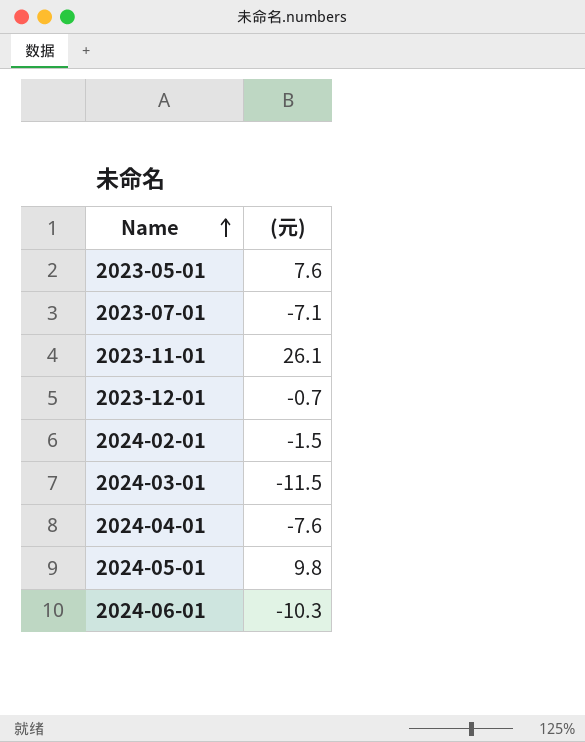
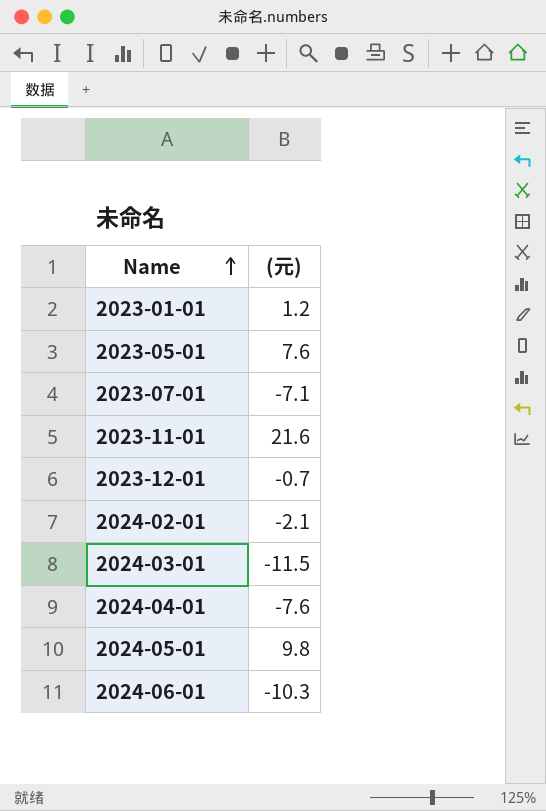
row 2023-01-01: none -> 1.2
2023-11-01 | (元): 26.1 -> 21.6
2024-02-01 | (元): -1.5 -> -2.1

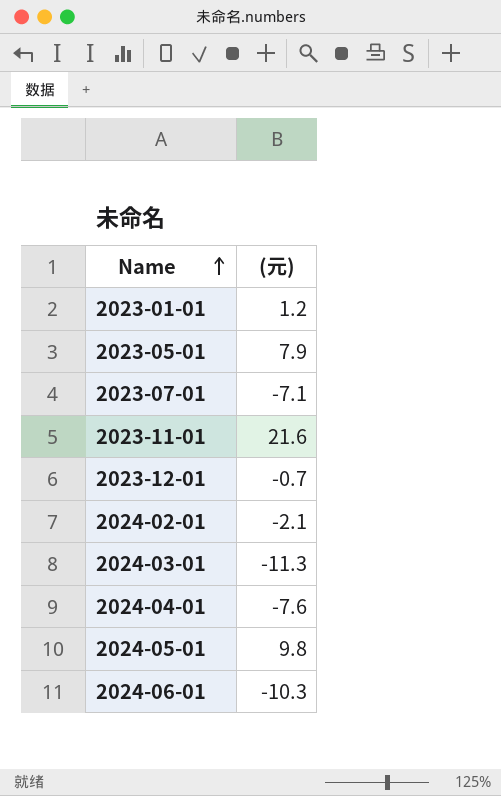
2023-05-01 | (元): 7.6 -> 7.9
2024-03-01 | (元): -11.5 -> -11.3

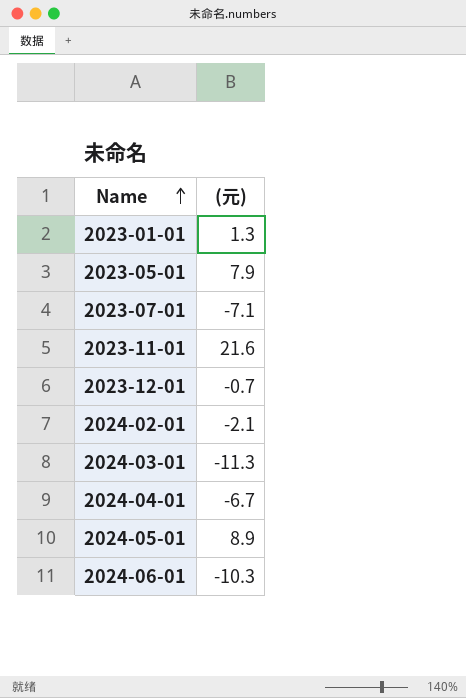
2023-01-01 | (元): 1.2 -> 1.3
2024-04-01 | (元): -7.6 -> -6.7
2024-05-01 | (元): 9.8 -> 8.9

